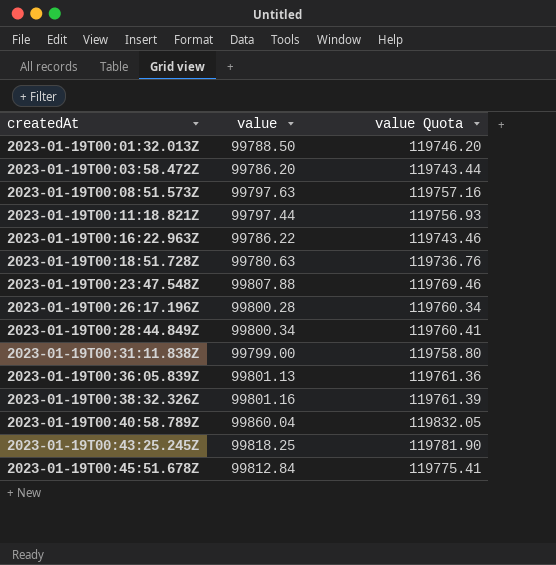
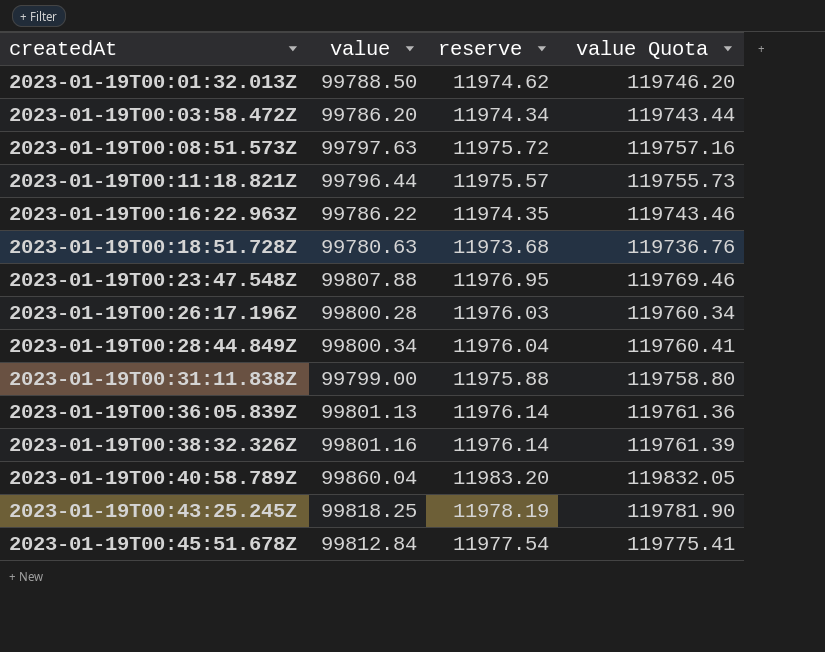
column reserve | formula: none -> [value] * 0.12
2023-01-19T00:11:18.821Z | value: 99797.44 -> 99796.44
2023-01-19T00:11:18.821Z | value Quota: 119756.93 -> 119755.73

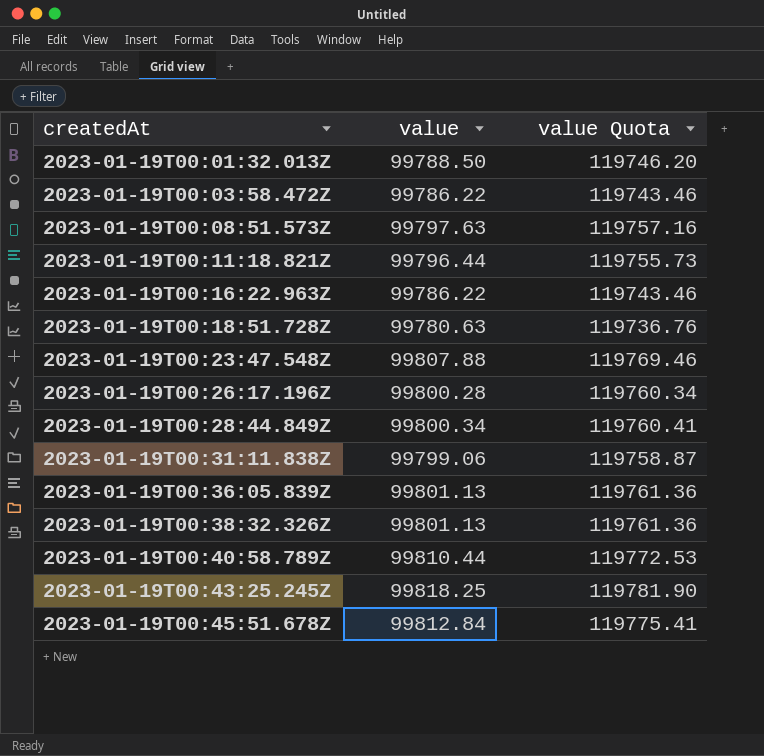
column reserve | formula: [value] * 0.12 -> none
2023-01-19T00:03:58.472Z | value: 99786.20 -> 99786.22
2023-01-19T00:03:58.472Z | value Quota: 119743.44 -> 119743.46
2023-01-19T00:31:11.838Z | value: 99799.00 -> 99799.06
2023-01-19T00:31:11.838Z | value Quota: 119758.80 -> 119758.87
2023-01-19T00:38:32.326Z | value: 99801.16 -> 99801.13
2023-01-19T00:38:32.326Z | value Quota: 119761.39 -> 119761.36
2023-01-19T00:40:58.789Z | value: 99860.04 -> 99810.44
2023-01-19T00:40:58.789Z | value Quota: 119832.05 -> 119772.53

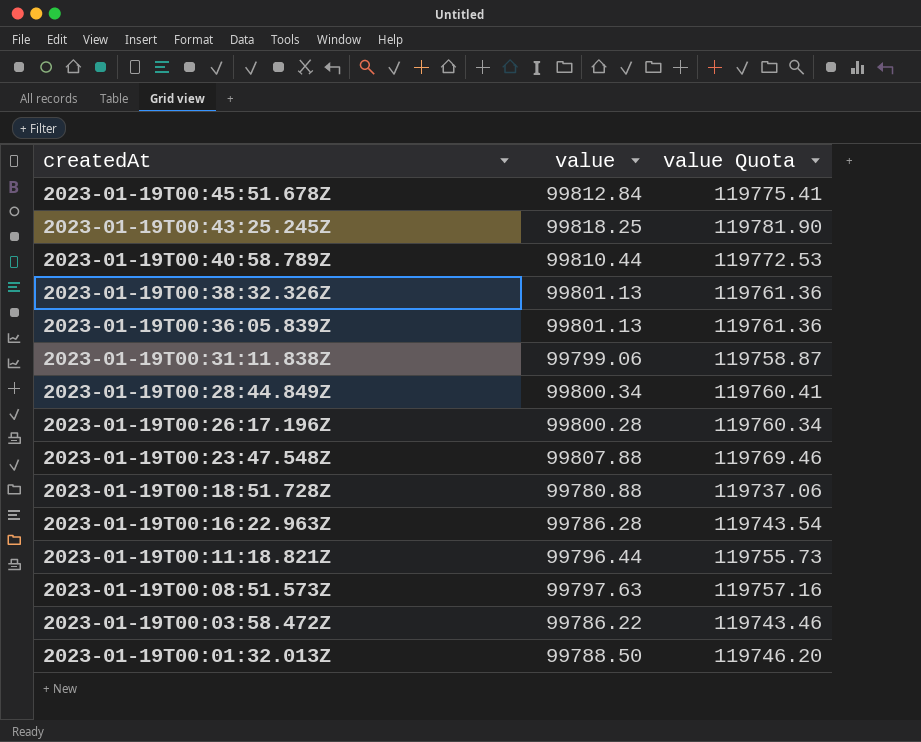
row order: createdAt ascending -> createdAt descending
2023-01-19T00:18:51.728Z | value: 99780.63 -> 99780.88
2023-01-19T00:18:51.728Z | value Quota: 119736.76 -> 119737.06
2023-01-19T00:16:22.963Z | value: 99786.22 -> 99786.28
2023-01-19T00:16:22.963Z | value Quota: 119743.46 -> 119743.54

